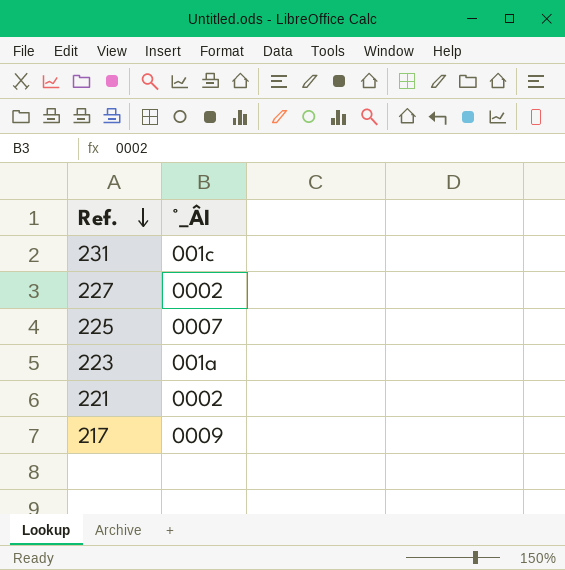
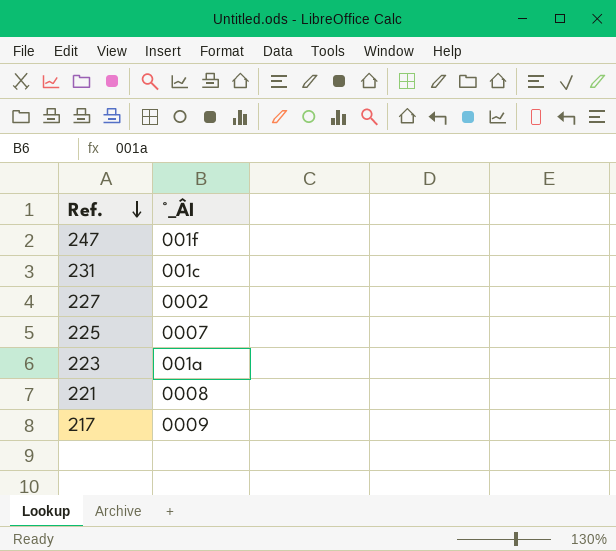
row 247: none -> 001f
221 | °_ÂI: 0002 -> 0008

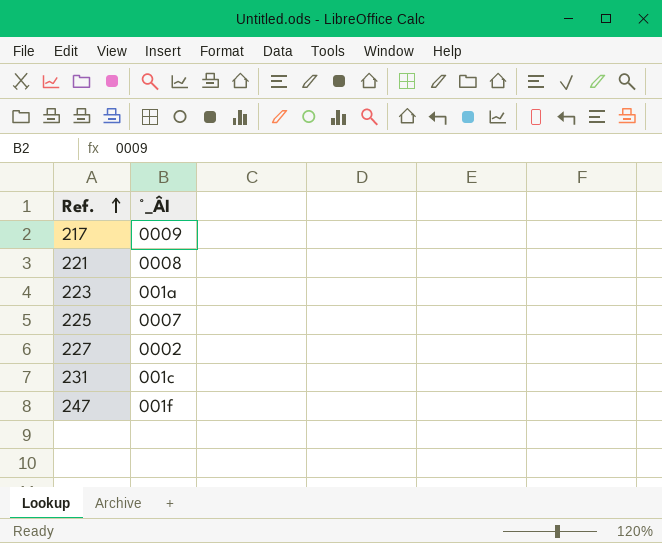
row order: Ref. descending -> Ref. ascending

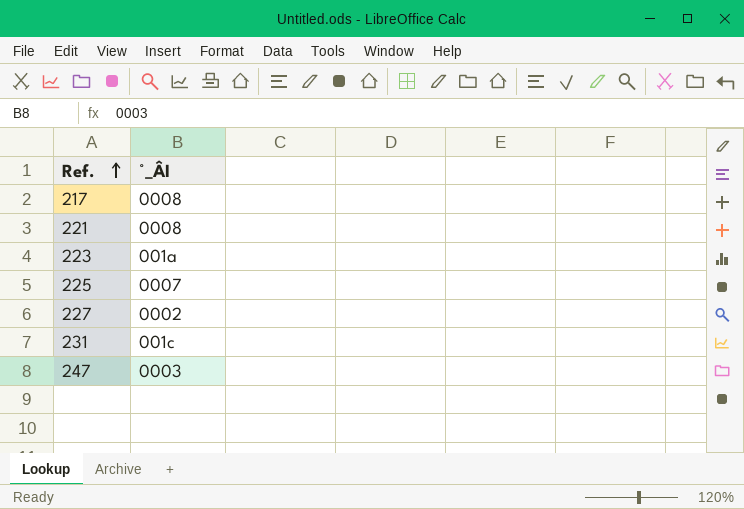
217 | °_ÂI: 0009 -> 0008
247 | °_ÂI: 001f -> 0003

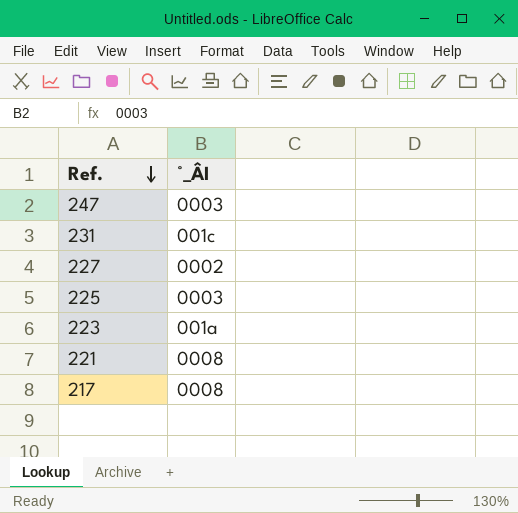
row order: Ref. ascending -> Ref. descending
225 | °_ÂI: 0007 -> 0003

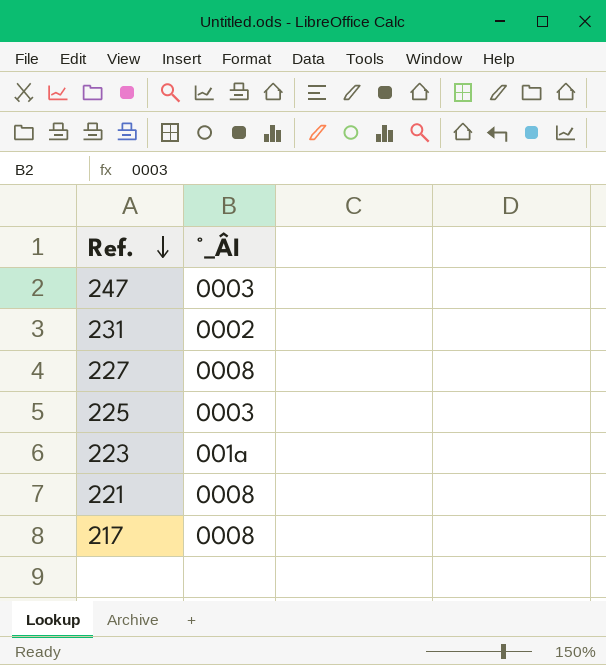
231 | °_ÂI: 001c -> 0002
227 | °_ÂI: 0002 -> 0008

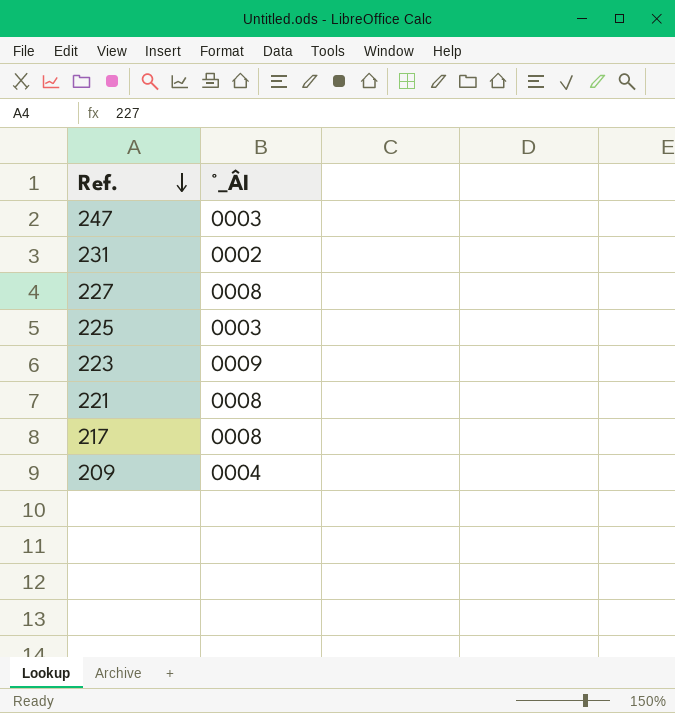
223 | °_ÂI: 001a -> 0009
row 209: none -> 0004

